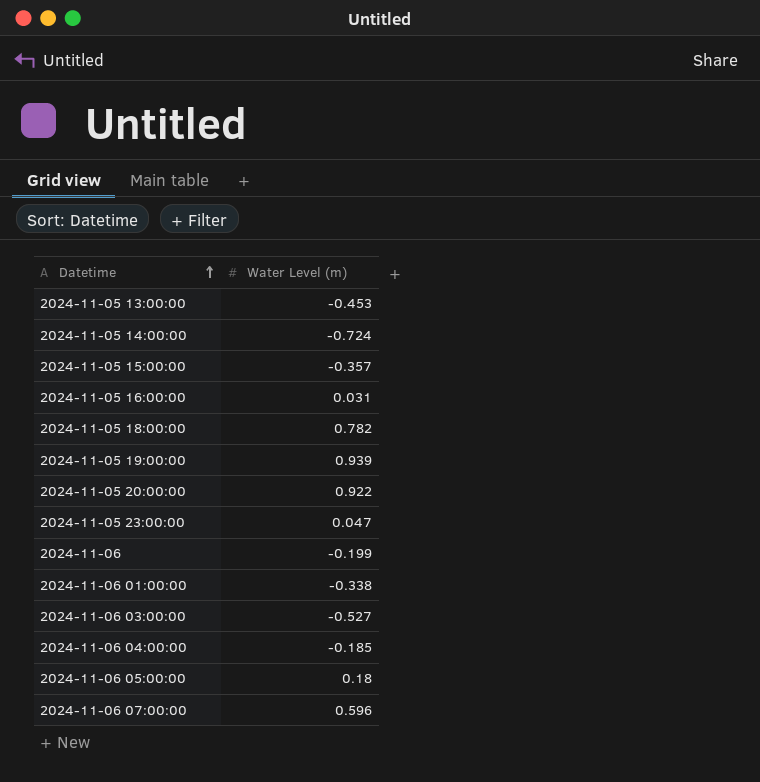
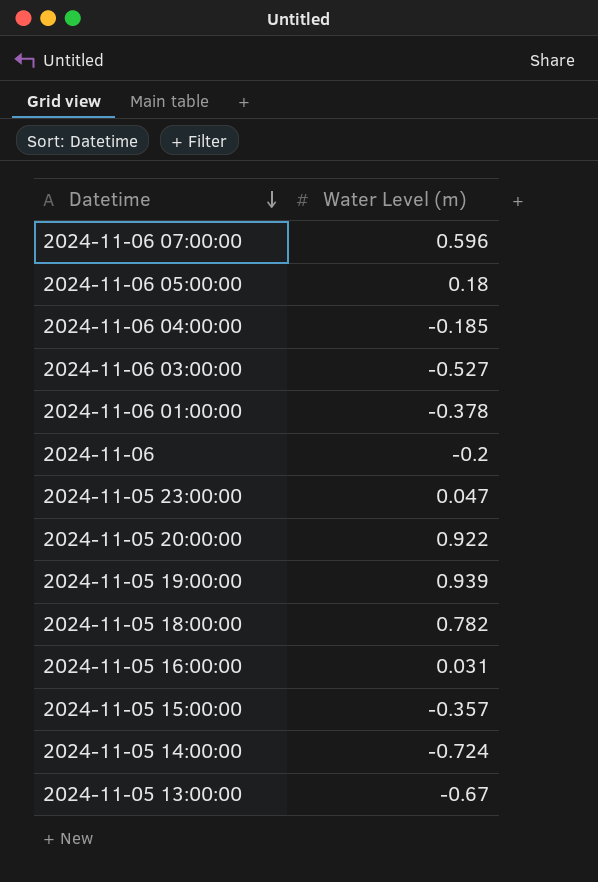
row order: Datetime ascending -> Datetime descending
2024-11-06 01:00:00 | Water Level (m): -0.338 -> -0.378
2024-11-06 | Water Level (m): -0.199 -> -0.2
2024-11-05 13:00:00 | Water Level (m): -0.453 -> -0.67

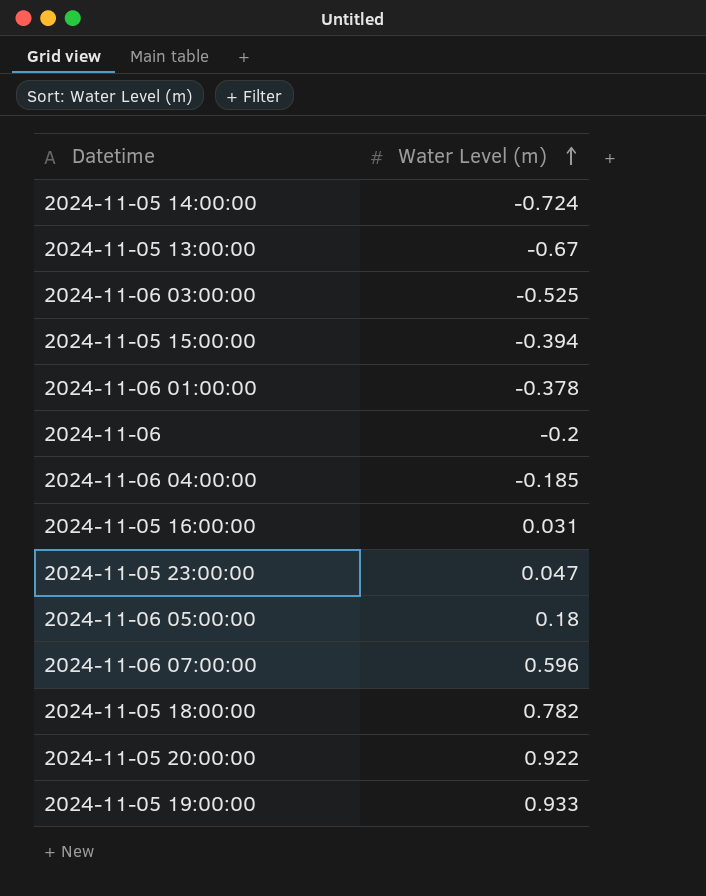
row order: Datetime descending -> Water Level (m) ascending
2024-11-06 03:00:00 | Water Level (m): -0.527 -> -0.525
2024-11-05 15:00:00 | Water Level (m): -0.357 -> -0.394
2024-11-05 19:00:00 | Water Level (m): 0.939 -> 0.933

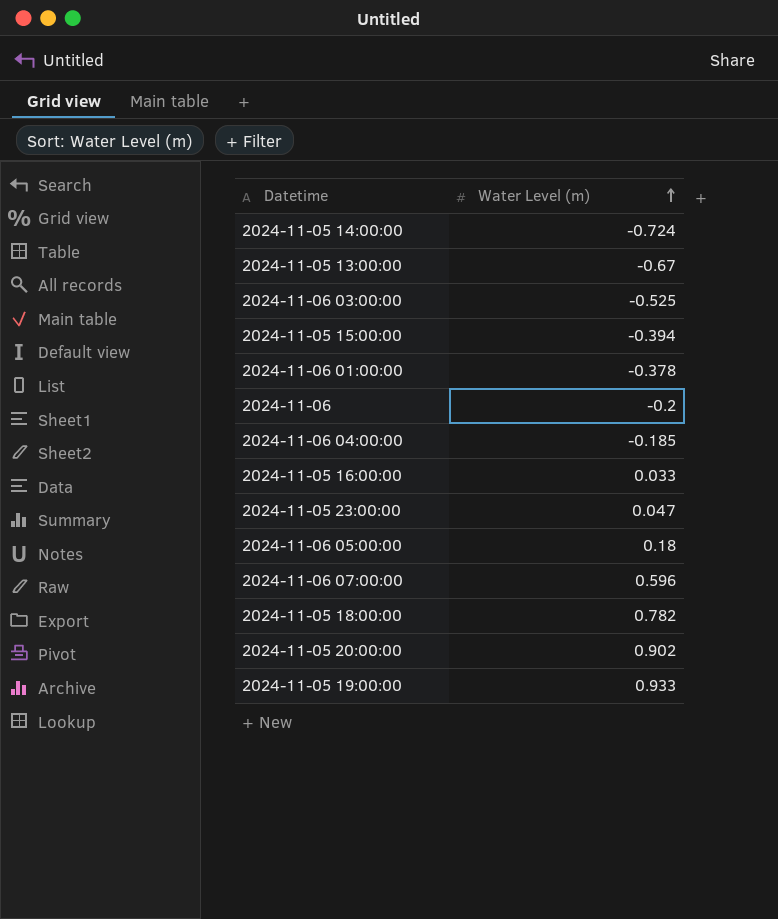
2024-11-05 16:00:00 | Water Level (m): 0.031 -> 0.033
2024-11-05 20:00:00 | Water Level (m): 0.922 -> 0.902

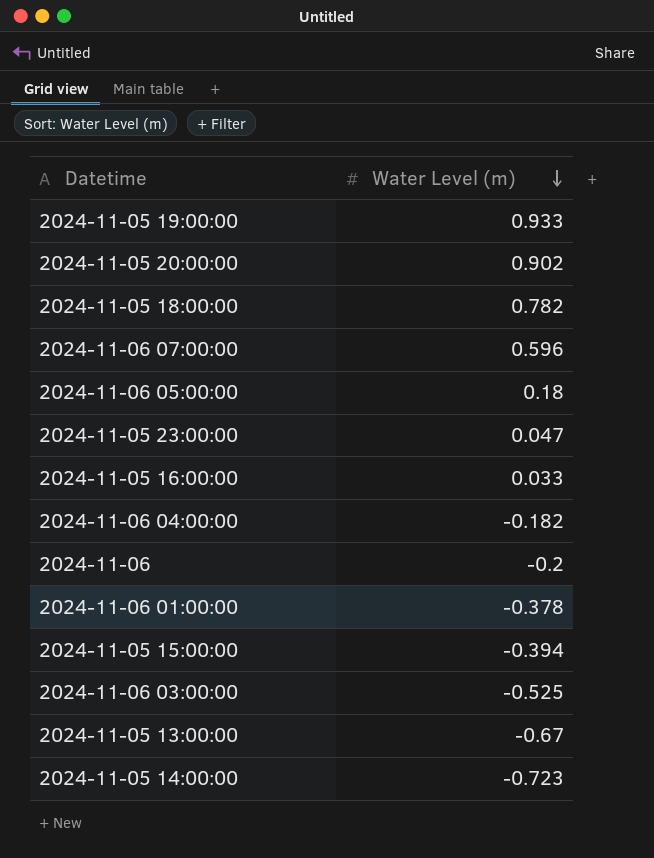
row order: Water Level (m) ascending -> Water Level (m) descending
2024-11-06 04:00:00 | Water Level (m): -0.185 -> -0.182
2024-11-05 14:00:00 | Water Level (m): -0.724 -> -0.723

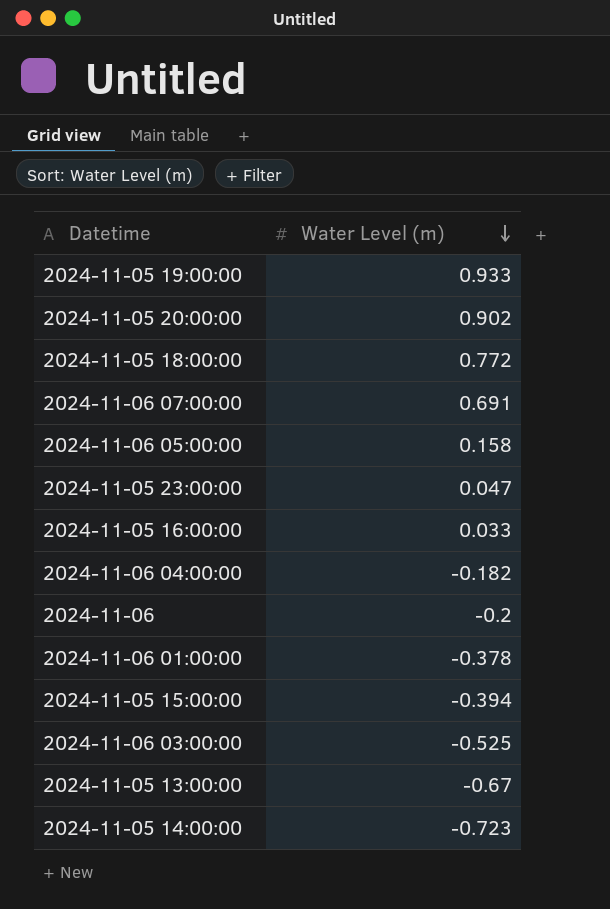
2024-11-05 18:00:00 | Water Level (m): 0.782 -> 0.772
2024-11-06 07:00:00 | Water Level (m): 0.596 -> 0.691
2024-11-06 05:00:00 | Water Level (m): 0.18 -> 0.158

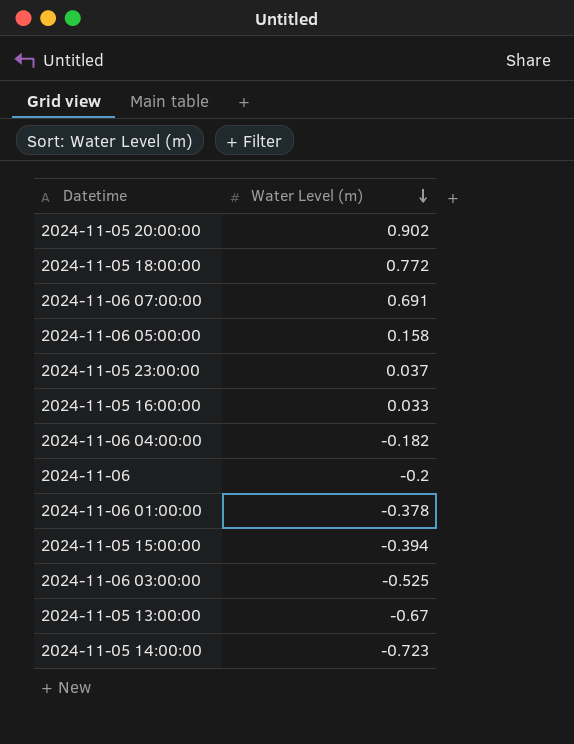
row 2024-11-05 19:00:00: 0.933 -> none
2024-11-05 23:00:00 | Water Level (m): 0.047 -> 0.037

